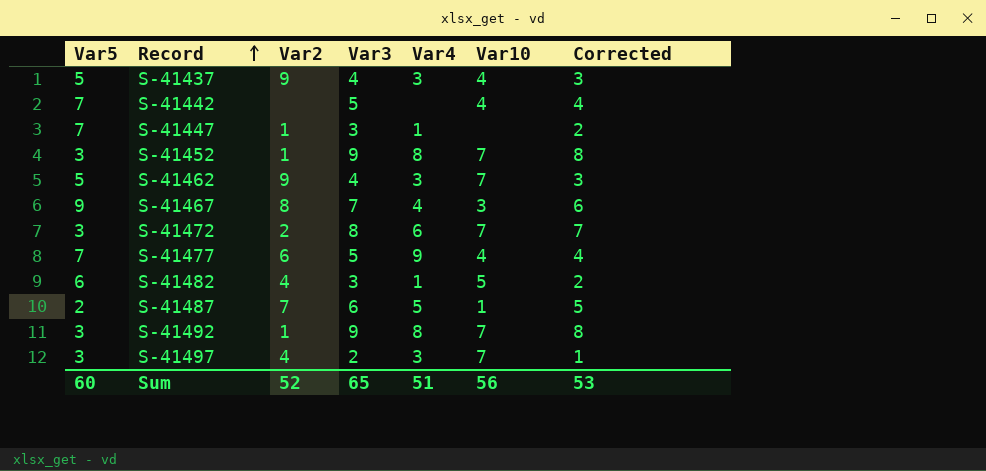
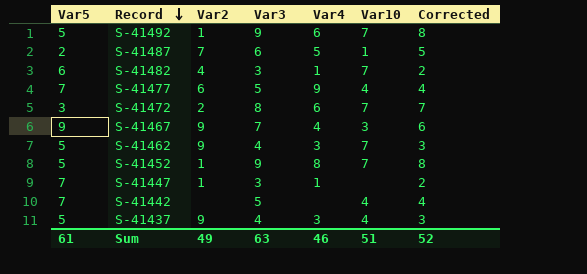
row order: Record ascending -> Record descending
row S-41497: 3 | 4 | 2 | 3 | 7 | 1 -> none
S-41492 | Var5: 3 -> 5
S-41492 | Var4: 8 -> 6
S-41482 | Var10: 5 -> 7
S-41467 | Var2: 8 -> 9
S-41452 | Var5: 3 -> 5
Sum | Var5: 60 -> 61
Sum | Var2: 52 -> 49
Sum | Var3: 65 -> 63
Sum | Var4: 51 -> 46
Sum | Var10: 56 -> 51
Sum | Corrected: 53 -> 52

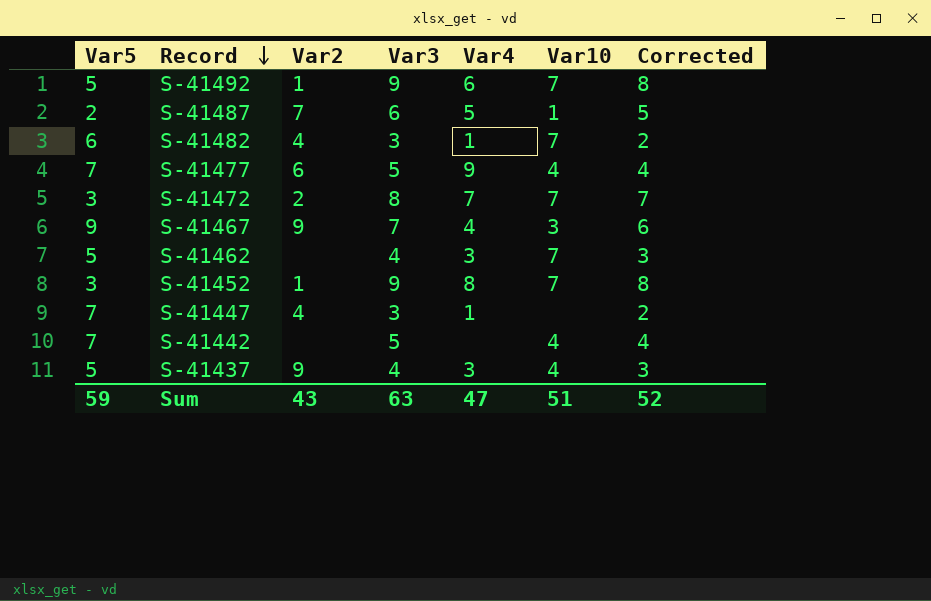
S-41472 | Var4: 6 -> 7
S-41462 | Var2: 9 -> none
S-41452 | Var5: 5 -> 3
S-41447 | Var2: 1 -> 4
Sum | Var5: 61 -> 59
Sum | Var2: 49 -> 43
Sum | Var4: 46 -> 47

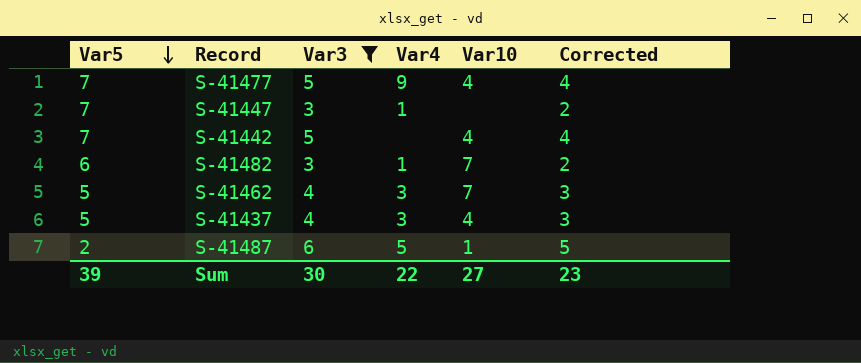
filter: none -> Var3 <= 6
row order: Record descending -> Var5 descending
column Var2 | position: 3 -> none
Sum | Var5: 59 -> 39
Sum | Var3: 63 -> 30
Sum | Var4: 47 -> 22
Sum | Var10: 51 -> 27
Sum | Corrected: 52 -> 23

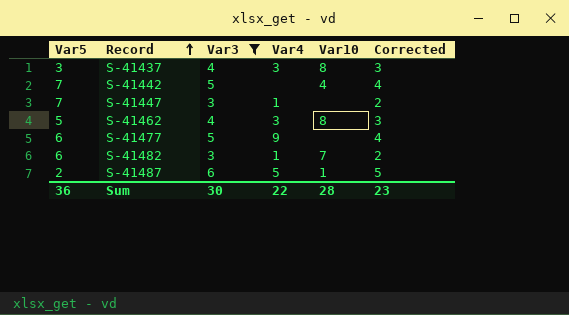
row order: Var5 descending -> Record ascending
S-41437 | Var5: 5 -> 3
S-41437 | Var10: 4 -> 8
S-41462 | Var10: 7 -> 8
S-41477 | Var5: 7 -> 6
S-41477 | Var10: 4 -> none
Sum | Var5: 39 -> 36
Sum | Var10: 27 -> 28

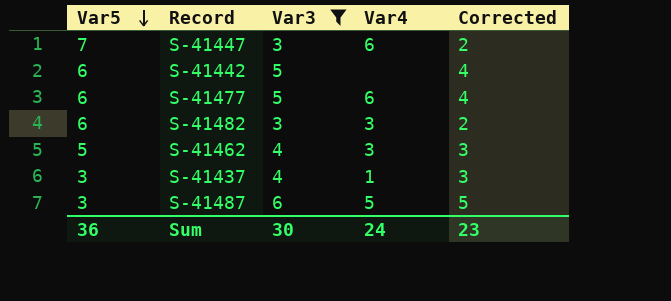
row order: Record ascending -> Var5 descending
column Var10 | position: 5 -> none
S-41447 | Var4: 1 -> 6
S-41442 | Var5: 7 -> 6
S-41477 | Var4: 9 -> 6
S-41482 | Var4: 1 -> 3
S-41437 | Var4: 3 -> 1
S-41487 | Var5: 2 -> 3
Sum | Var4: 22 -> 24

